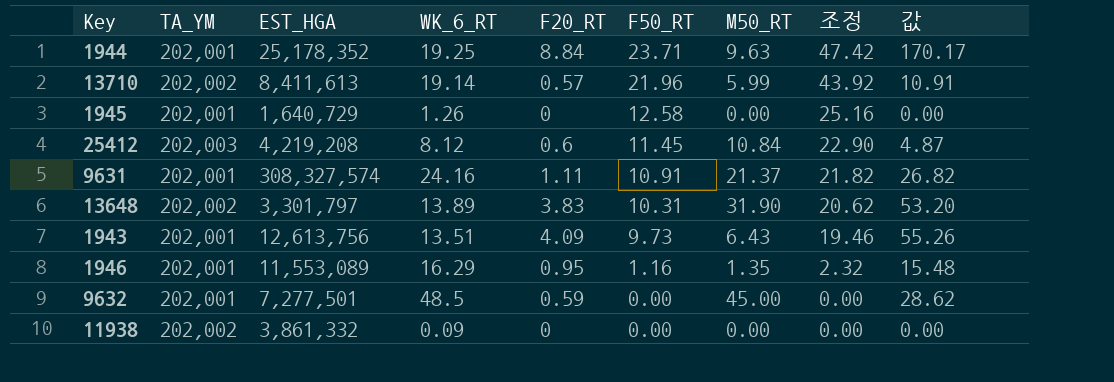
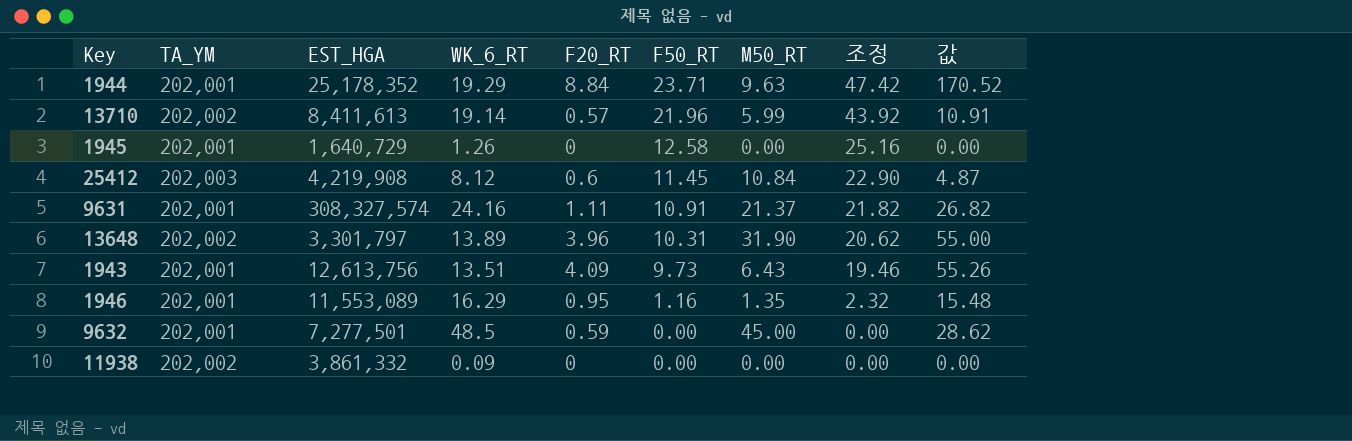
1944 | WK_6_RT: 19.25 -> 19.29
1944 | 값: 170.17 -> 170.52
25412 | EST_HGA: 4,219,208 -> 4,219,908
13648 | F20_RT: 3.83 -> 3.96
13648 | 값: 53.20 -> 55.00

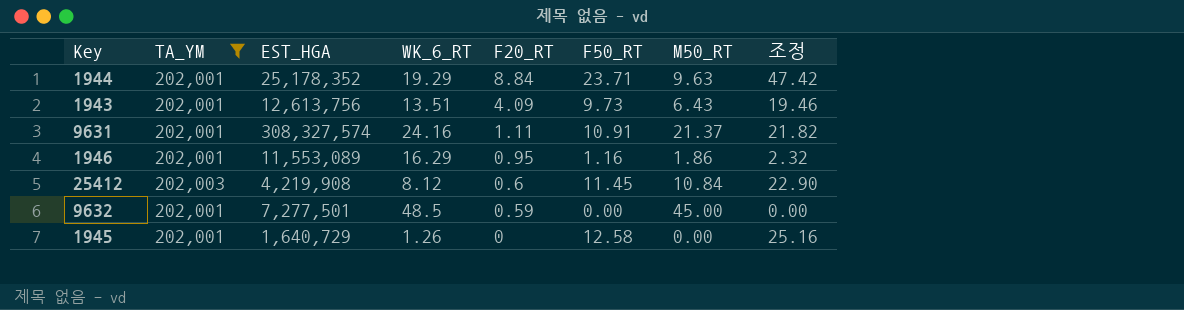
filter: none -> TA_YM != 202,002
row order: F50_RT descending -> F20_RT descending
column 값 | formula: [WK_6_RT] * [F20_RT] -> none
1946 | M50_RT: 1.35 -> 1.86

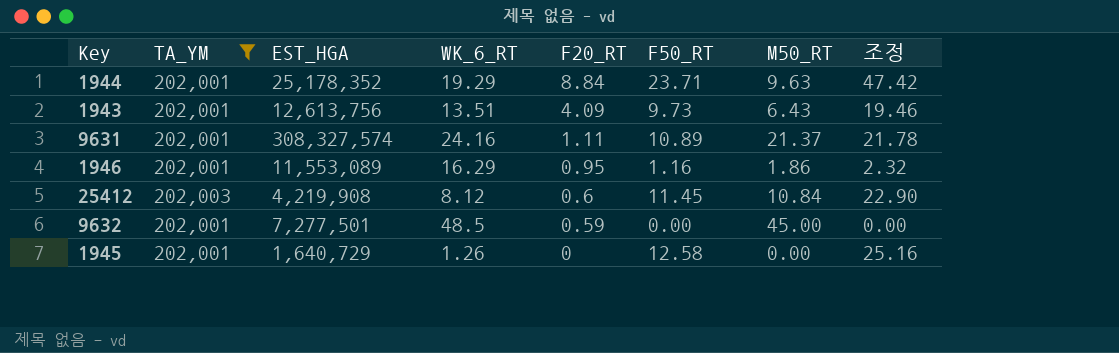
9631 | F50_RT: 10.91 -> 10.89
9631 | 조정: 21.82 -> 21.78

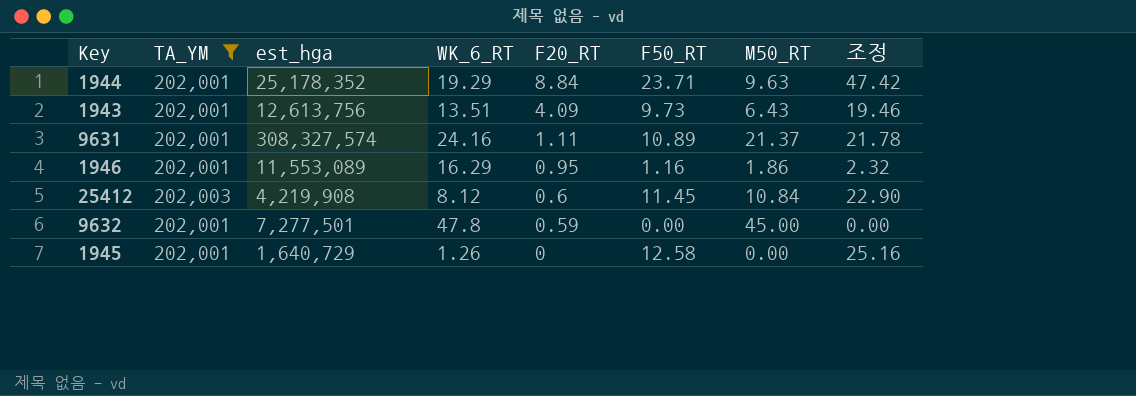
column name: EST_HGA -> est_hga
9632 | WK_6_RT: 48.5 -> 47.8

